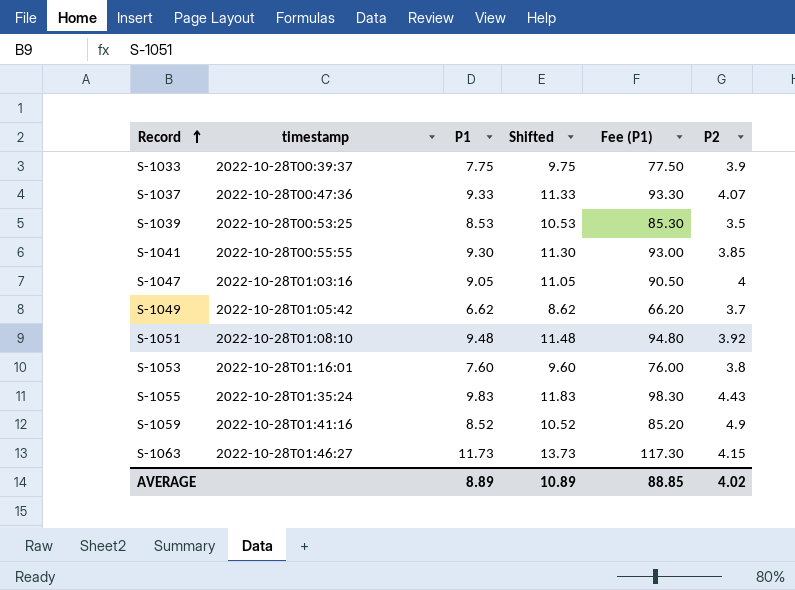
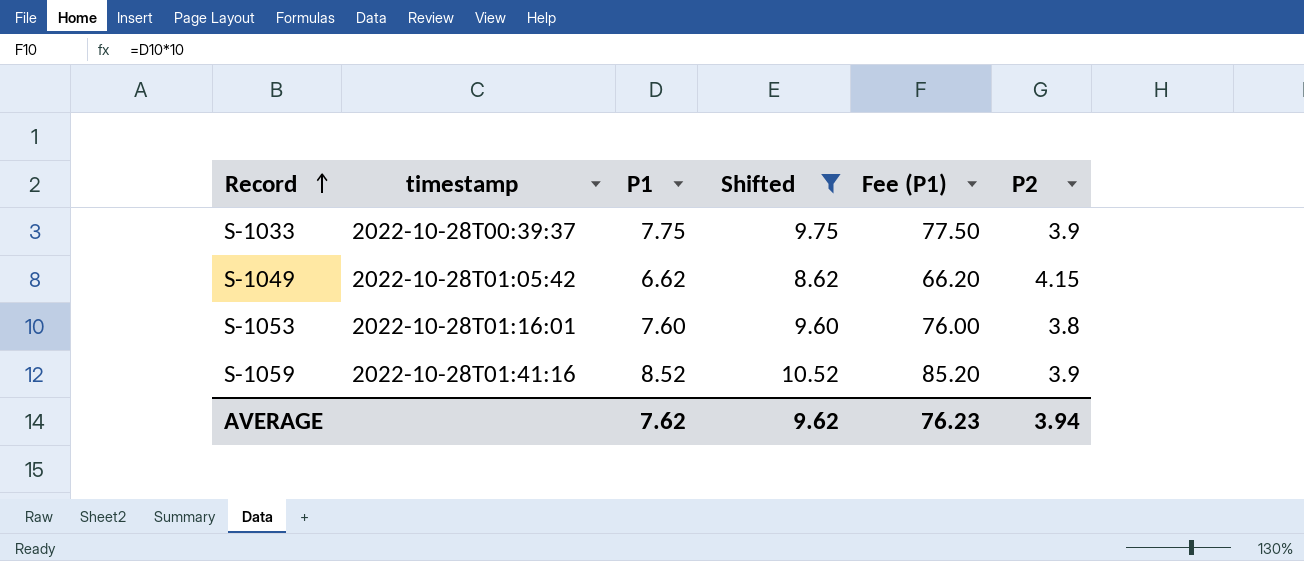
filter: none -> Shifted <= 10.52
S-1049 | P2: 3.7 -> 4.15
S-1059 | P2: 4.9 -> 3.9
AVERAGE | P1: 8.89 -> 7.62
AVERAGE | Shifted: 10.89 -> 9.62
AVERAGE | Fee (P1): 88.85 -> 76.23
AVERAGE | P2: 4.02 -> 3.94

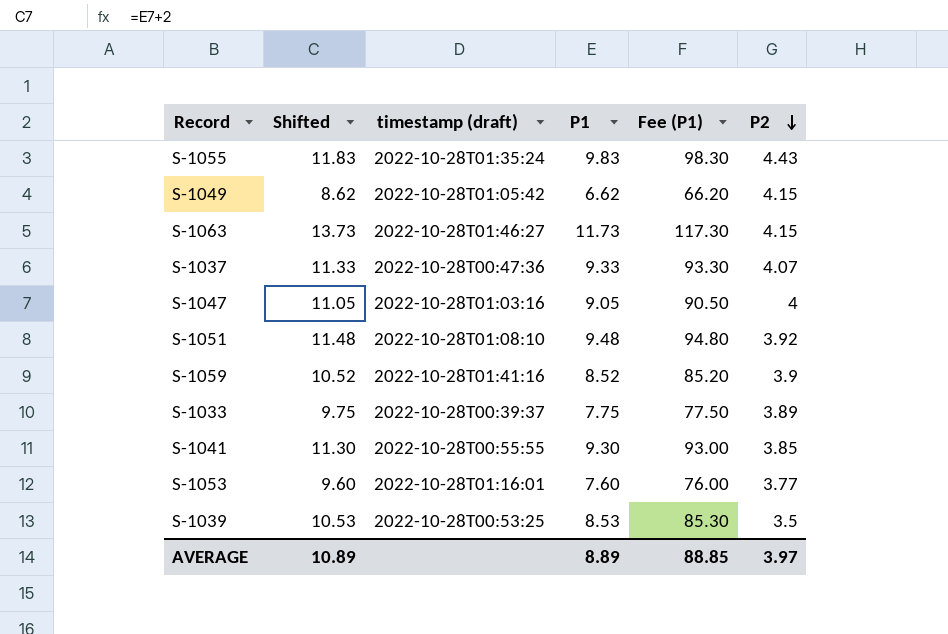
filter: Shifted <= 10.52 -> none
row order: Record ascending -> P2 descending
column Shifted | position: 4 -> 2
column name: timestamp -> timestamp (draft)
S-1033 | P2: 3.9 -> 3.89
S-1053 | P2: 3.8 -> 3.77
AVERAGE | Shifted: 9.62 -> 10.89
AVERAGE | P1: 7.62 -> 8.89
AVERAGE | Fee (P1): 76.23 -> 88.85
AVERAGE | P2: 3.94 -> 3.97

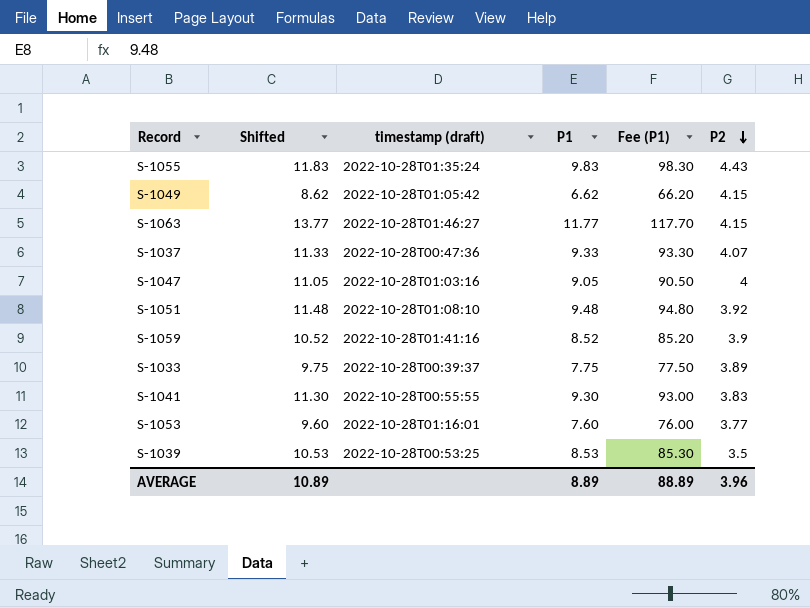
S-1063 | Shifted: 13.73 -> 13.77
S-1063 | P1: 11.73 -> 11.77
S-1063 | Fee (P1): 117.30 -> 117.70
S-1041 | P2: 3.85 -> 3.83
AVERAGE | Fee (P1): 88.85 -> 88.89
AVERAGE | P2: 3.97 -> 3.96

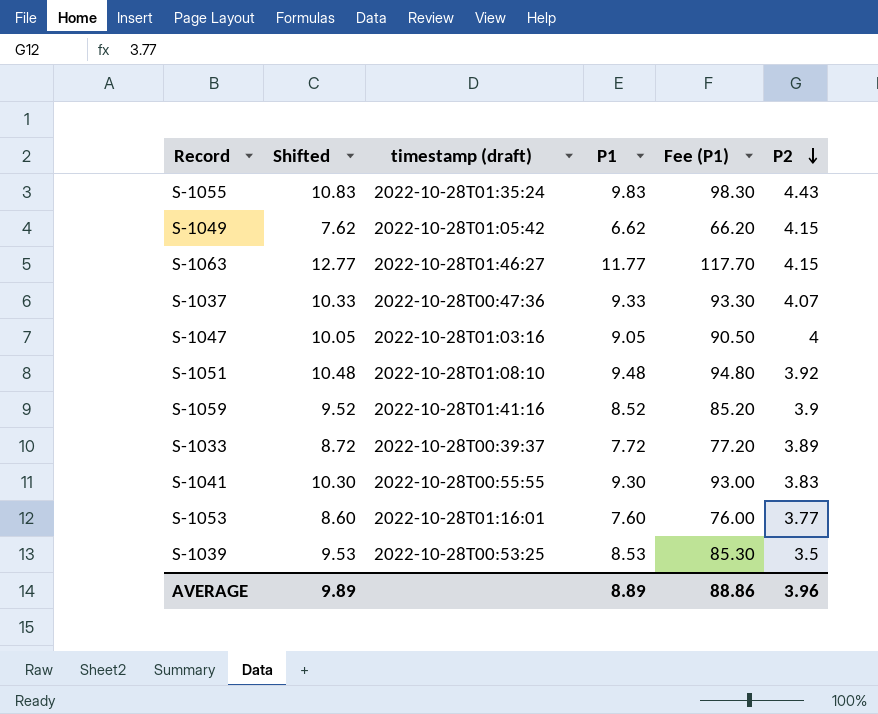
column Shifted | formula: [P1] + 2 -> [P1] + 1
S-1033 | P1: 7.75 -> 7.72
S-1033 | Fee (P1): 77.50 -> 77.20
AVERAGE | Shifted: 10.89 -> 9.89
AVERAGE | Fee (P1): 88.89 -> 88.86

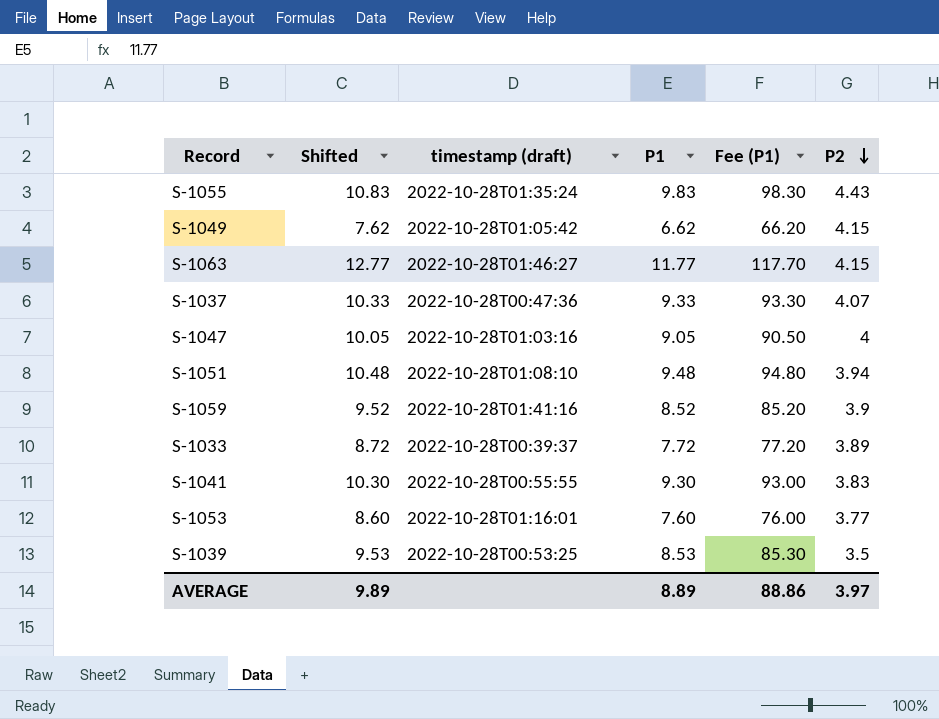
S-1051 | P2: 3.92 -> 3.94
AVERAGE | P2: 3.96 -> 3.97

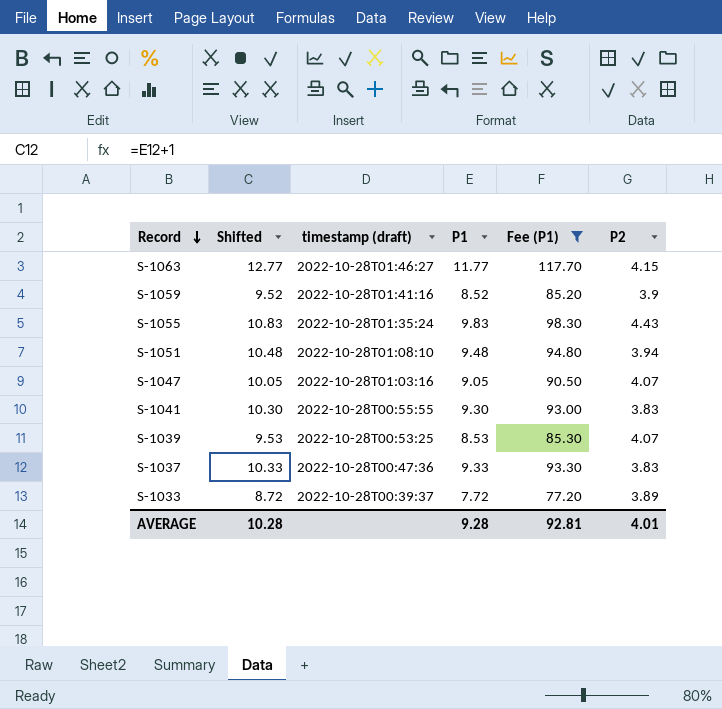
filter: none -> Fee (P1) >= 77.20
row order: P2 descending -> Record descending
S-1047 | P2: 4 -> 4.07
S-1039 | P2: 3.5 -> 4.07
S-1037 | P2: 4.07 -> 3.83
AVERAGE | Shifted: 9.89 -> 10.28
AVERAGE | P1: 8.89 -> 9.28
AVERAGE | Fee (P1): 88.86 -> 92.81
AVERAGE | P2: 3.97 -> 4.01

